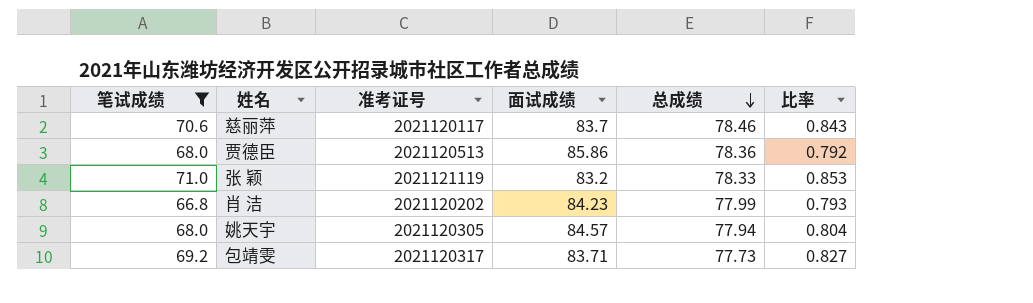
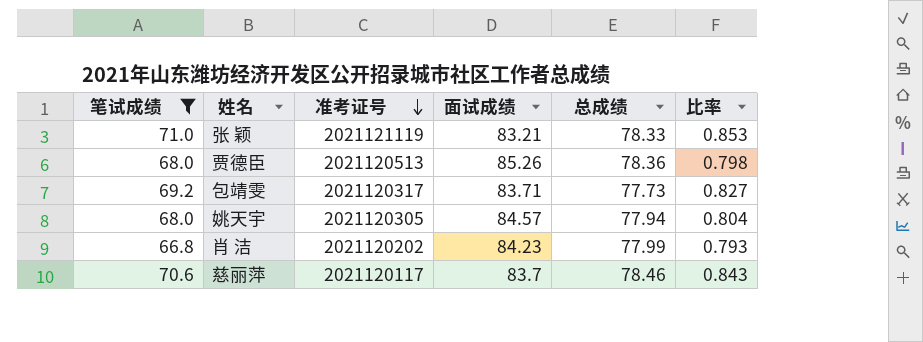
row order: 总成绩 descending -> 准考证号 descending
张 颖 | 面试成绩: 83.2 -> 83.21
贾德臣 | 面试成绩: 85.86 -> 85.26
贾德臣 | 比率: 0.792 -> 0.798

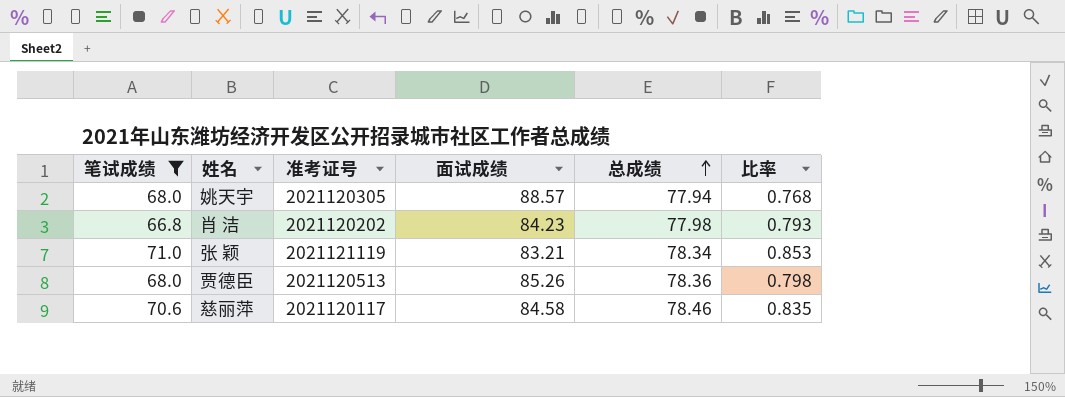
row order: 准考证号 descending -> 总成绩 ascending
row 包靖雯: 69.2 | 2021120317 | 83.71 | 77.73 | 0.827 -> none
姚天宇 | 面试成绩: 84.57 -> 88.57
姚天宇 | 比率: 0.804 -> 0.768
肖 洁 | 总成绩: 77.99 -> 77.98
张 颖 | 总成绩: 78.33 -> 78.34
慈丽萍 | 面试成绩: 83.7 -> 84.58
慈丽萍 | 比率: 0.843 -> 0.835

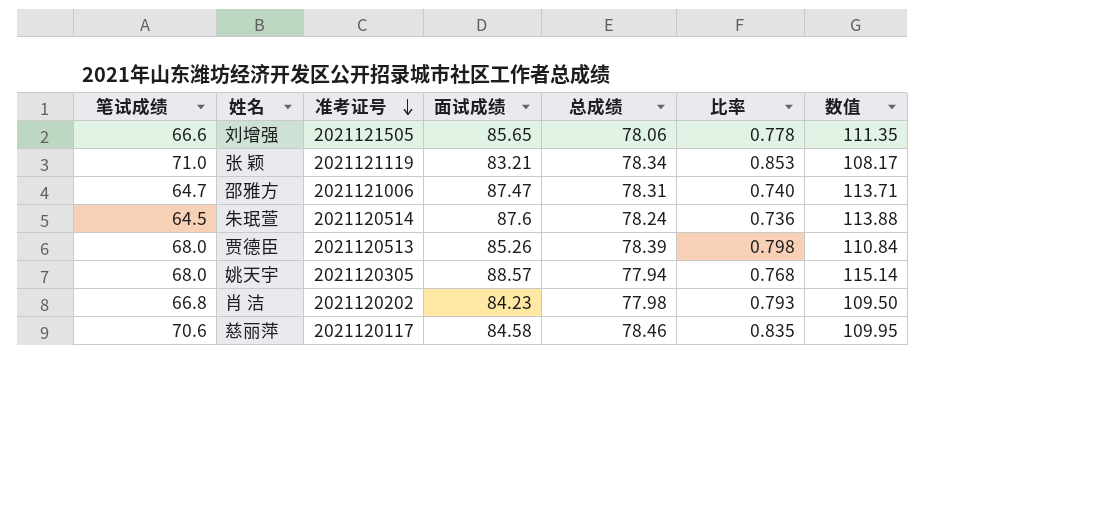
filter: 笔试成绩 >= 66.8 -> none
row order: 总成绩 ascending -> 准考证号 descending
column 数值 | formula: none -> [面试成绩] * 1.3
贾德臣 | 总成绩: 78.36 -> 78.39

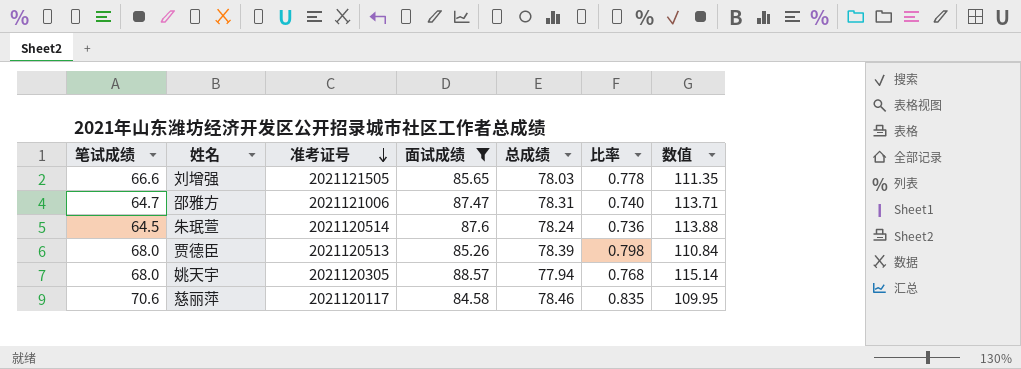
filter: none -> 面试成绩 >= 84.58
刘增强 | 总成绩: 78.06 -> 78.03

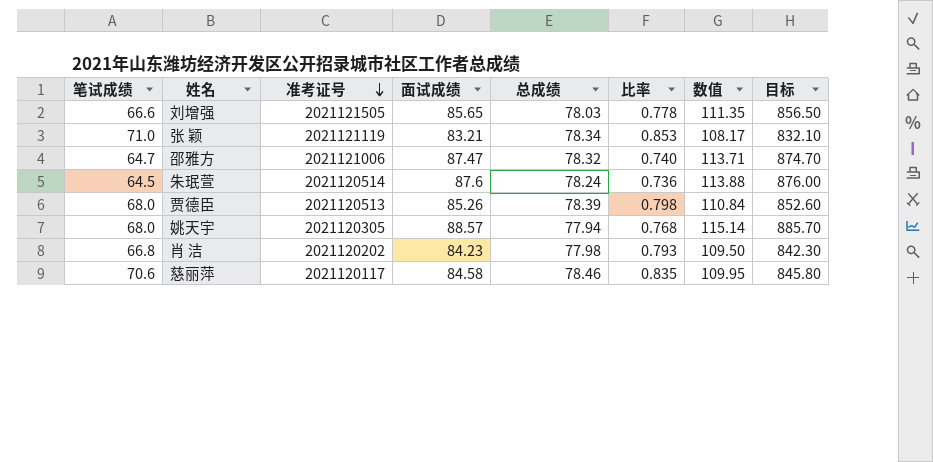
filter: 面试成绩 >= 84.58 -> none
column 目标 | formula: none -> [面试成绩] * 10
邵雅方 | 总成绩: 78.31 -> 78.32

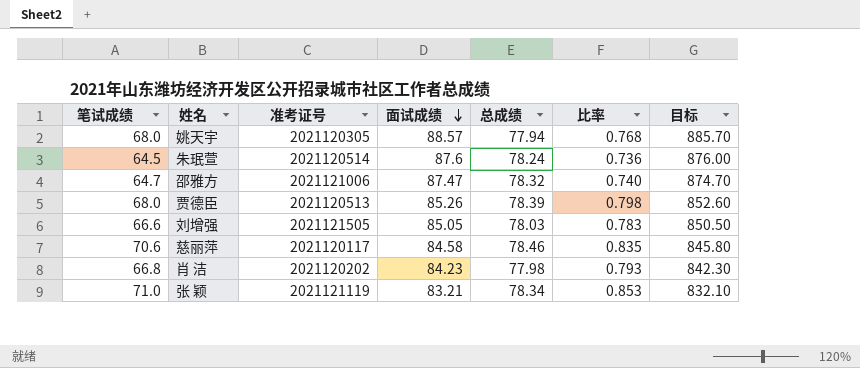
row order: 准考证号 descending -> 面试成绩 descending
column 数值 | formula: [面试成绩] * 1.3 -> none
刘增强 | 面试成绩: 85.65 -> 85.05
刘增强 | 比率: 0.778 -> 0.783
刘增强 | 目标: 856.50 -> 850.50

